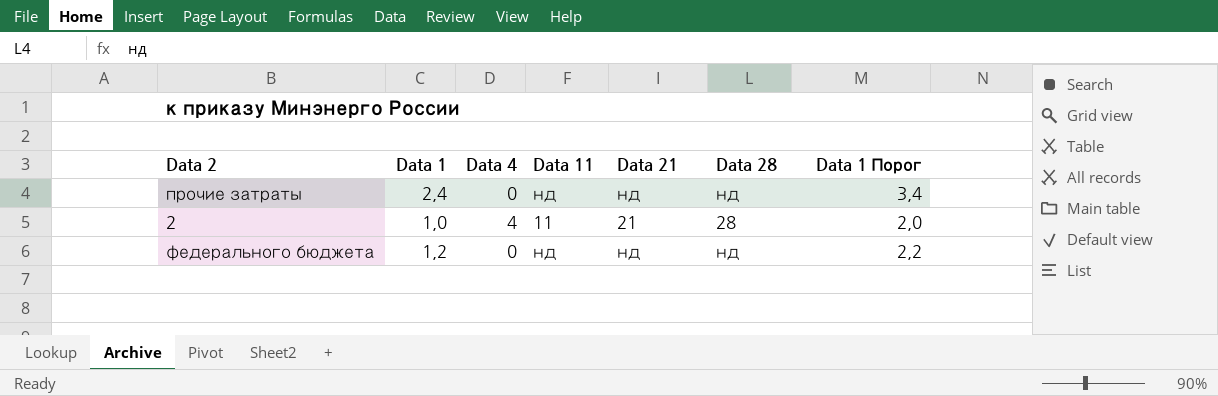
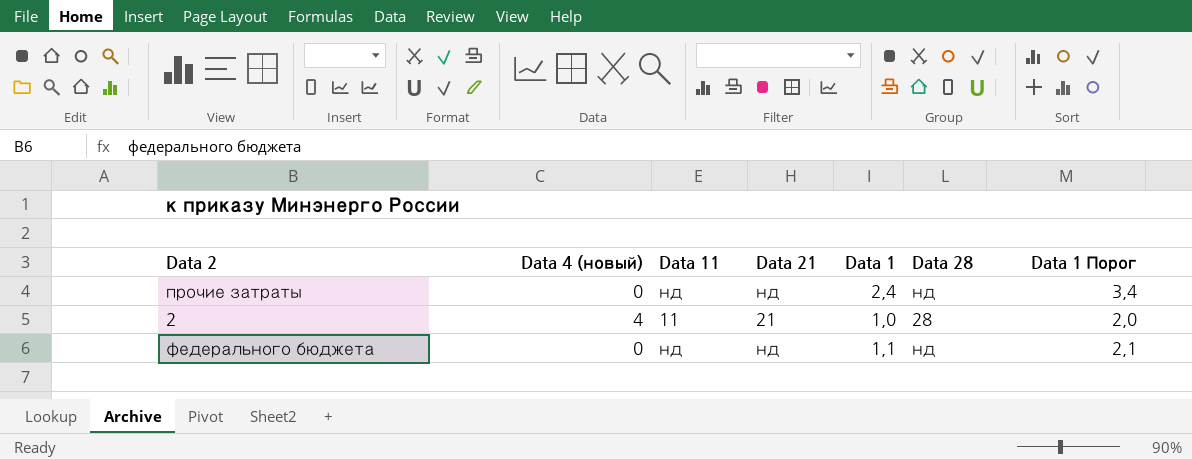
column name: Data 4 -> Data 4 (новый)
column Data 1 | position: 2 -> 5
федерального бюджета | Data 1: 1,2 -> 1,1
федерального бюджета | Data 1 Порог: 2,2 -> 2,1

